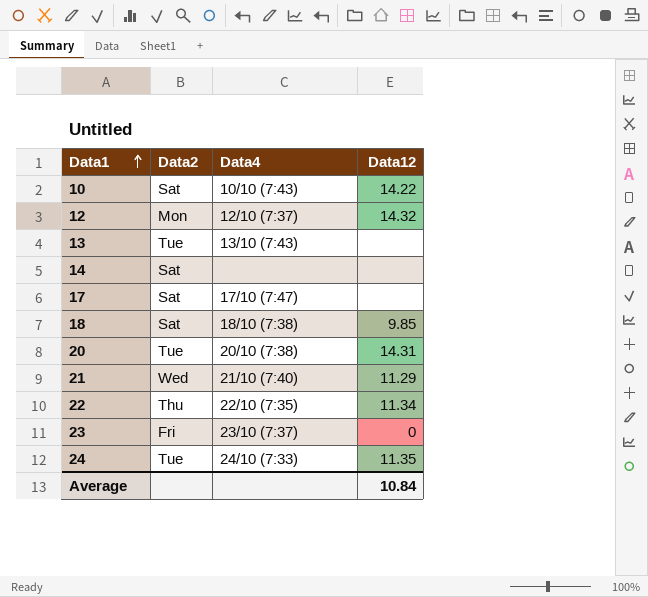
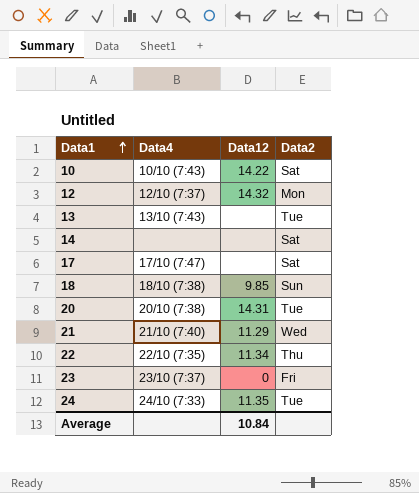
column Data2 | position: 2 -> 4
18 | Data2: Sat -> Sun

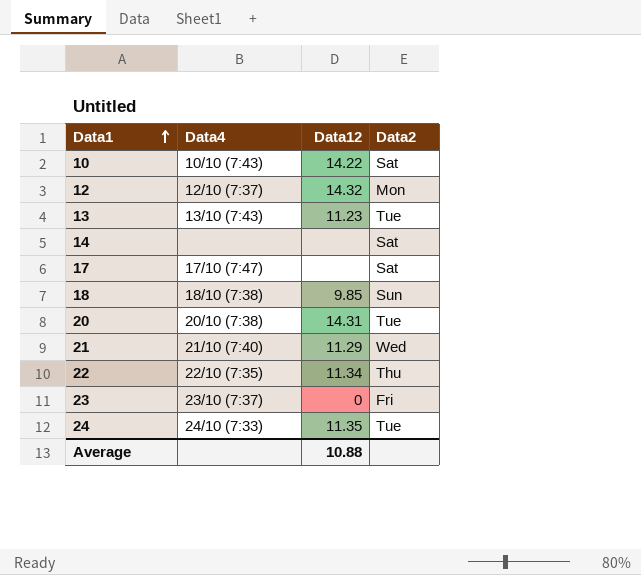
13 | Data12: none -> 11.23
Average | Data12: 10.84 -> 10.88

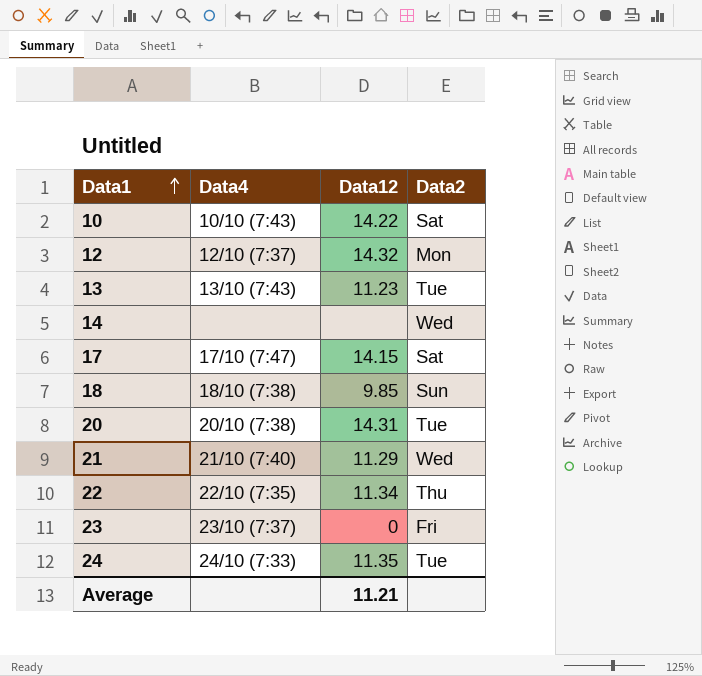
14 | Data2: Sat -> Wed
17 | Data12: none -> 14.15
Average | Data12: 10.88 -> 11.21

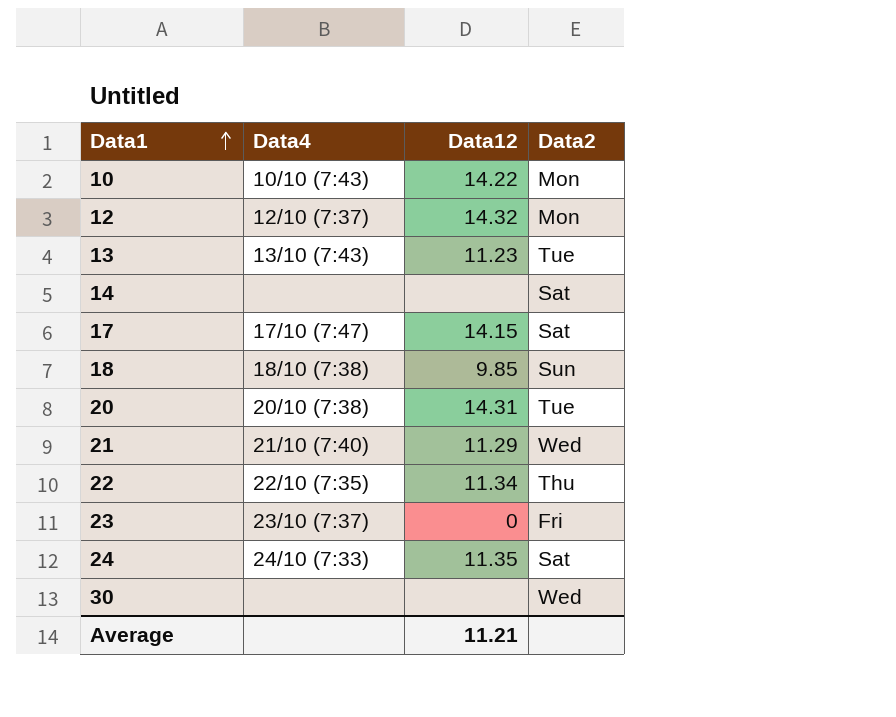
10 | Data2: Sat -> Mon
14 | Data2: Wed -> Sat
24 | Data2: Tue -> Sat
row 30: none -> none | none | Wed

